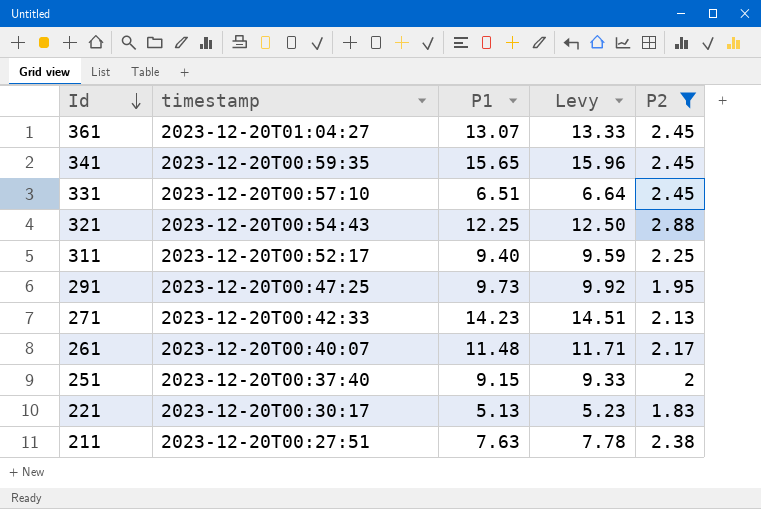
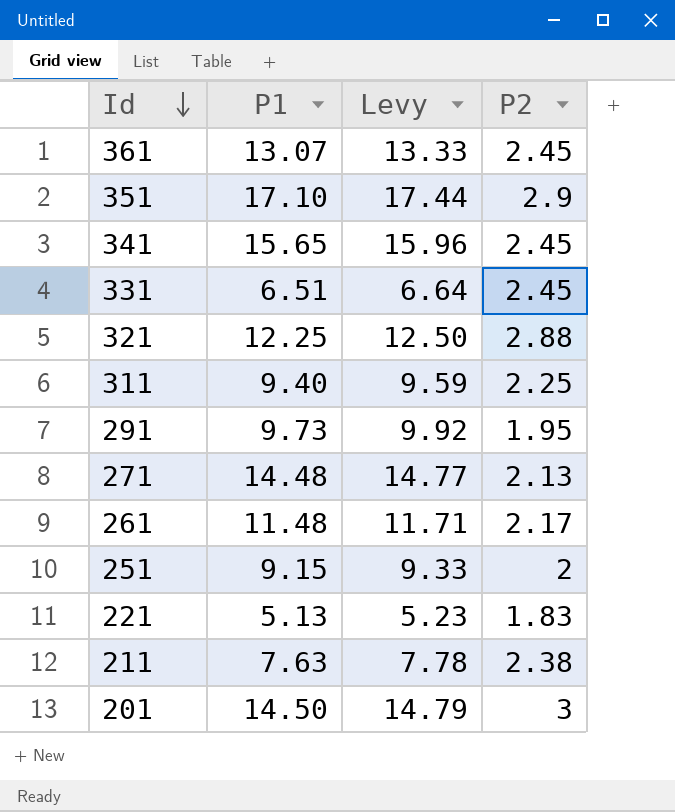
filter: P2 <= 2.88 -> none
column timestamp | position: 2 -> none
271 | P1: 14.23 -> 14.48
271 | Levy: 14.51 -> 14.77

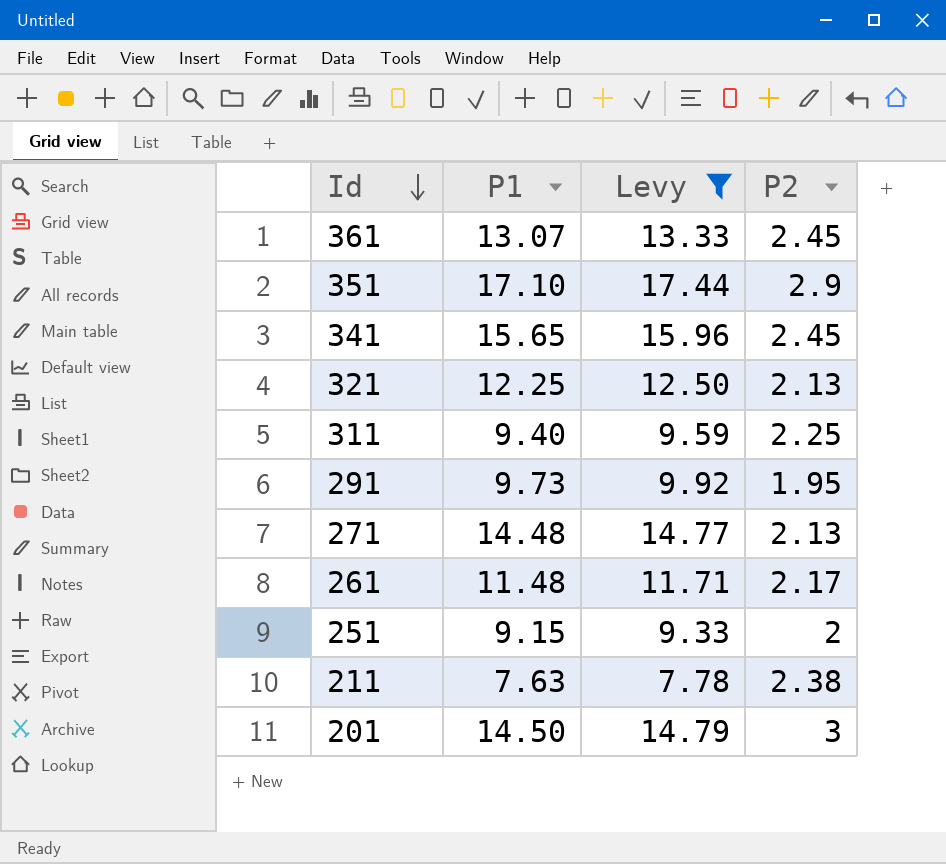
filter: none -> Levy >= 7.78
321 | P2: 2.88 -> 2.13

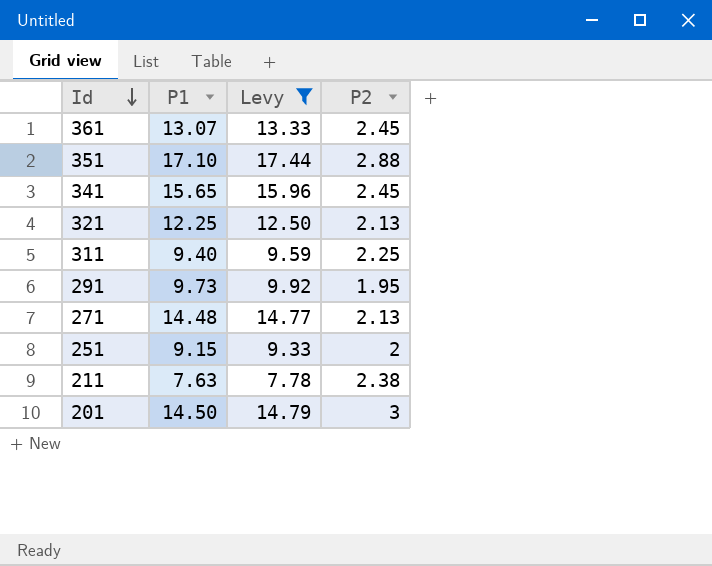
row 261: 11.48 | 11.71 | 2.17 -> none
351 | P2: 2.9 -> 2.88

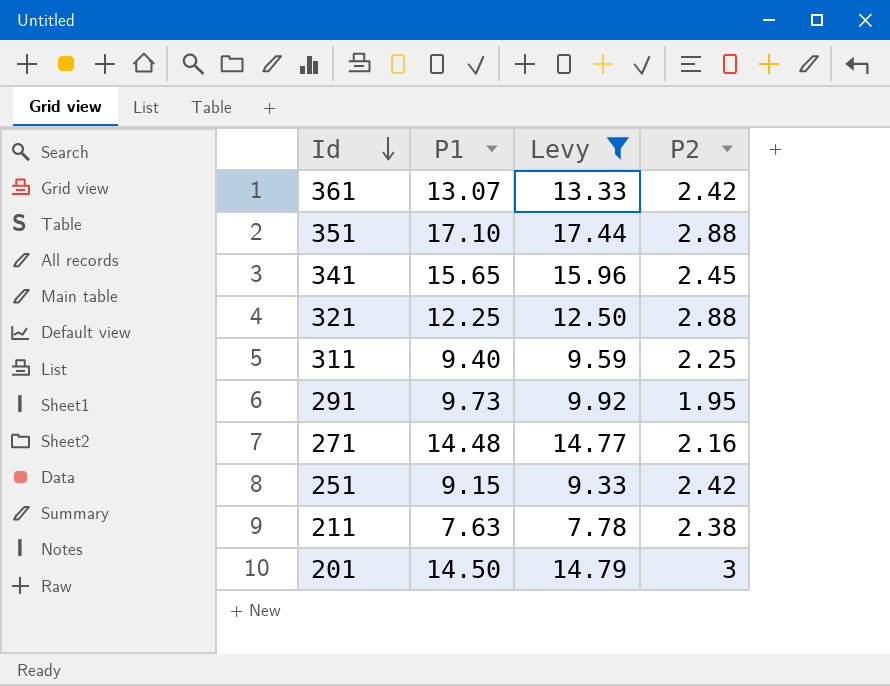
361 | P2: 2.45 -> 2.42
321 | P2: 2.13 -> 2.88
271 | P2: 2.13 -> 2.16
251 | P2: 2 -> 2.42

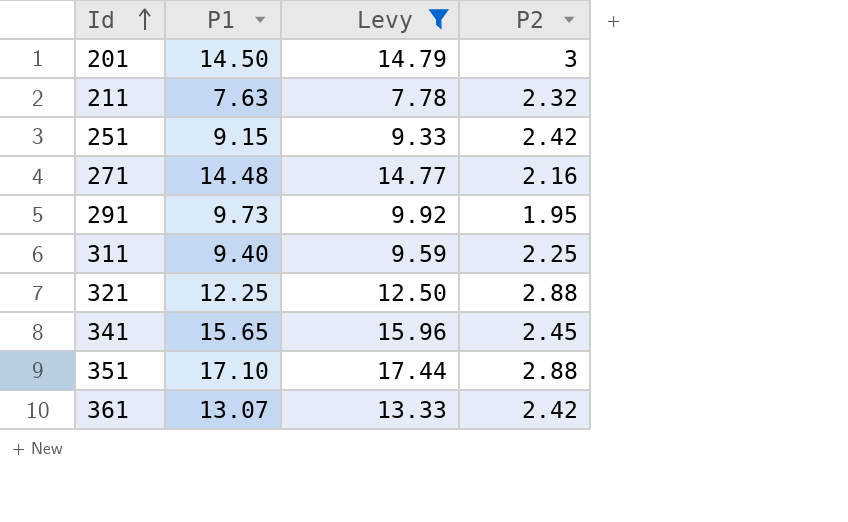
row order: Id descending -> Id ascending
211 | P2: 2.38 -> 2.32

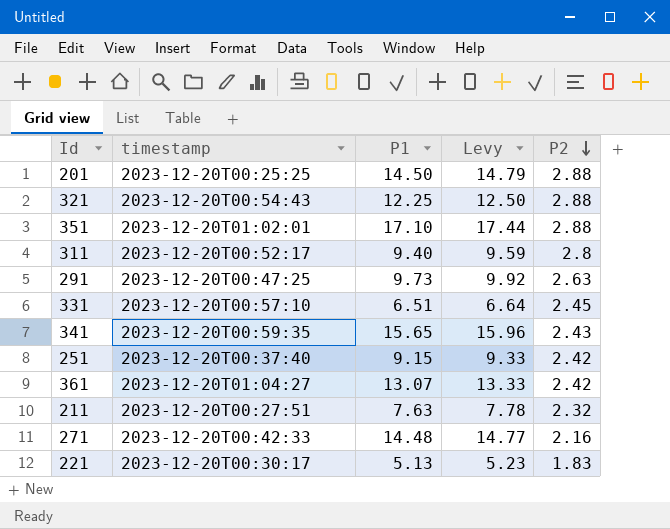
filter: Levy >= 7.78 -> none
row order: Id ascending -> P2 descending
column timestamp | position: none -> 2
201 | P2: 3 -> 2.88
311 | P2: 2.25 -> 2.8
291 | P2: 1.95 -> 2.63
341 | P2: 2.45 -> 2.43

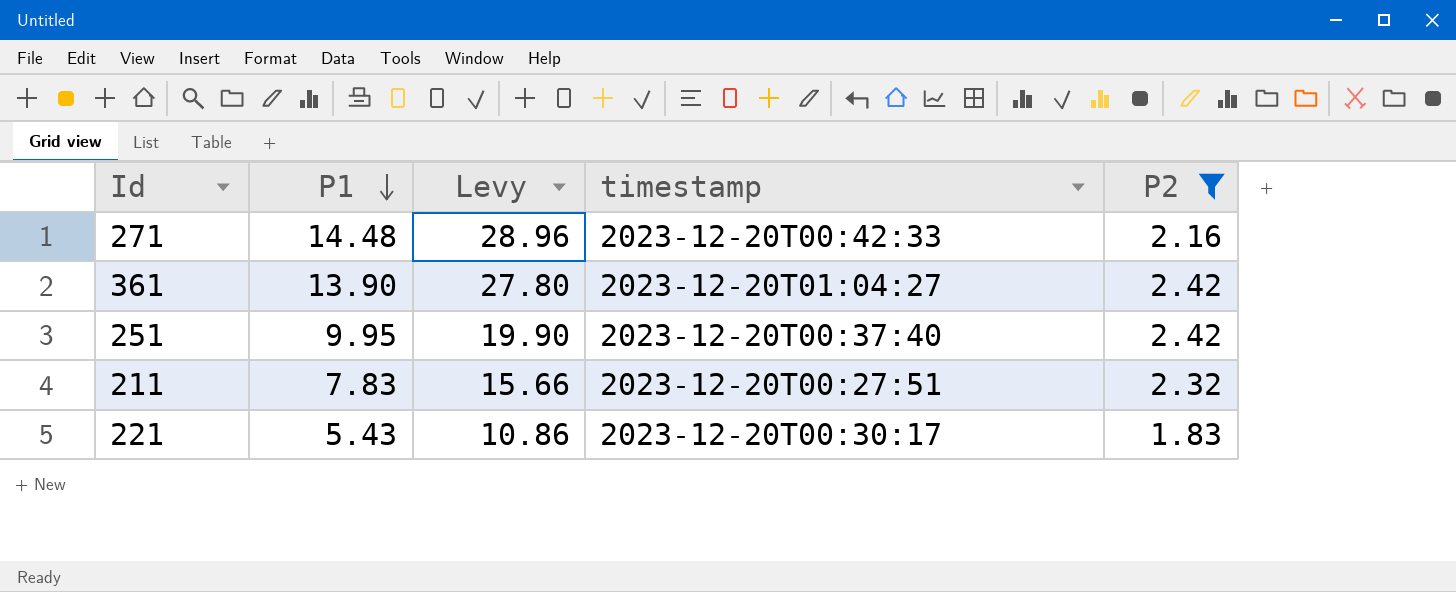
filter: none -> P2 <= 2.42
row order: P2 descending -> P1 descending
column Levy | formula: [P1] * 1.02 -> [P1] * 2
column timestamp | position: 2 -> 4
361 | P1: 13.07 -> 13.90
251 | P1: 9.15 -> 9.95
211 | P1: 7.63 -> 7.83
221 | P1: 5.13 -> 5.43

